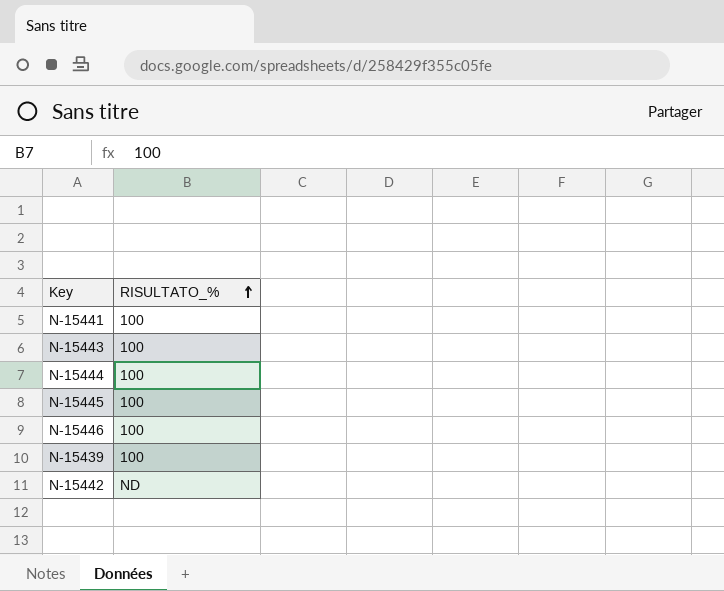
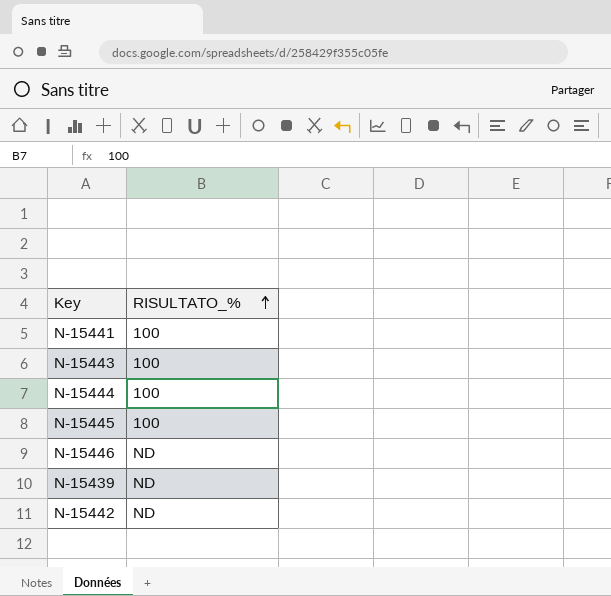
N-15446 | RISULTATO_%: 100 -> ND
N-15439 | RISULTATO_%: 100 -> ND

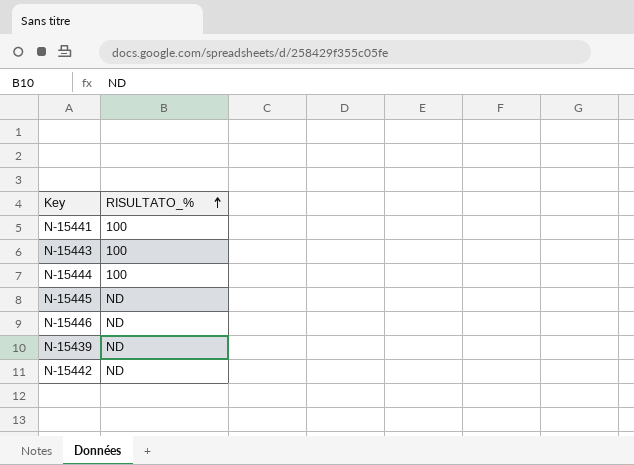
N-15445 | RISULTATO_%: 100 -> ND

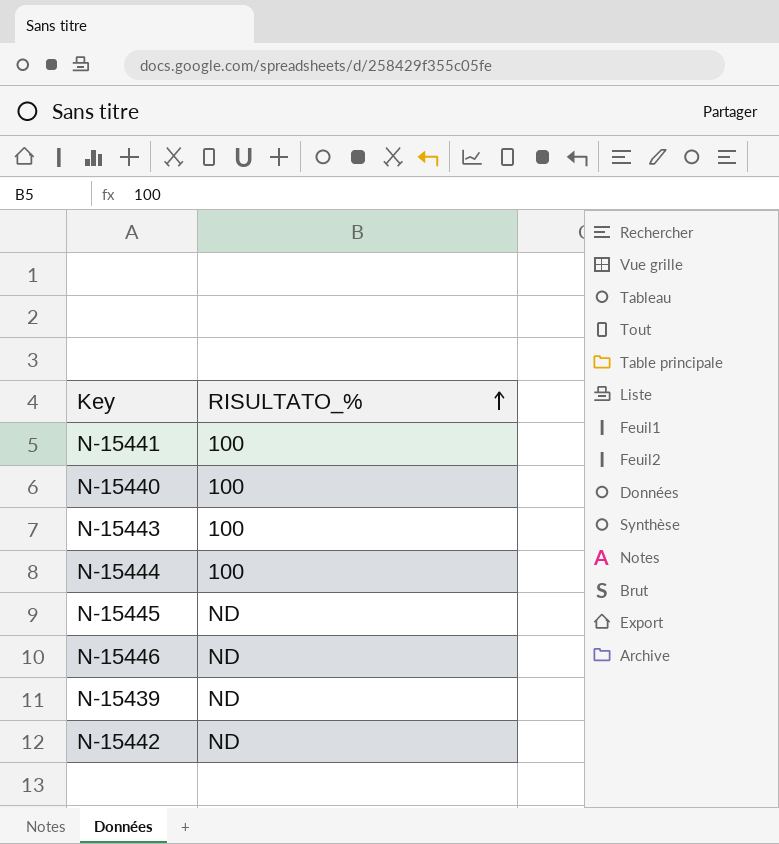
row N-15440: none -> 100

